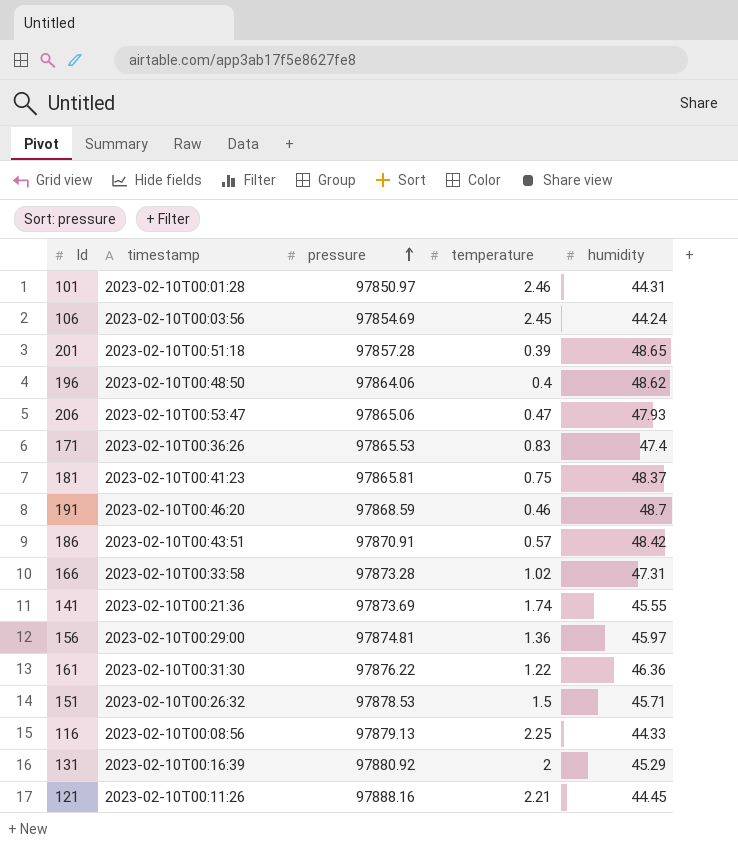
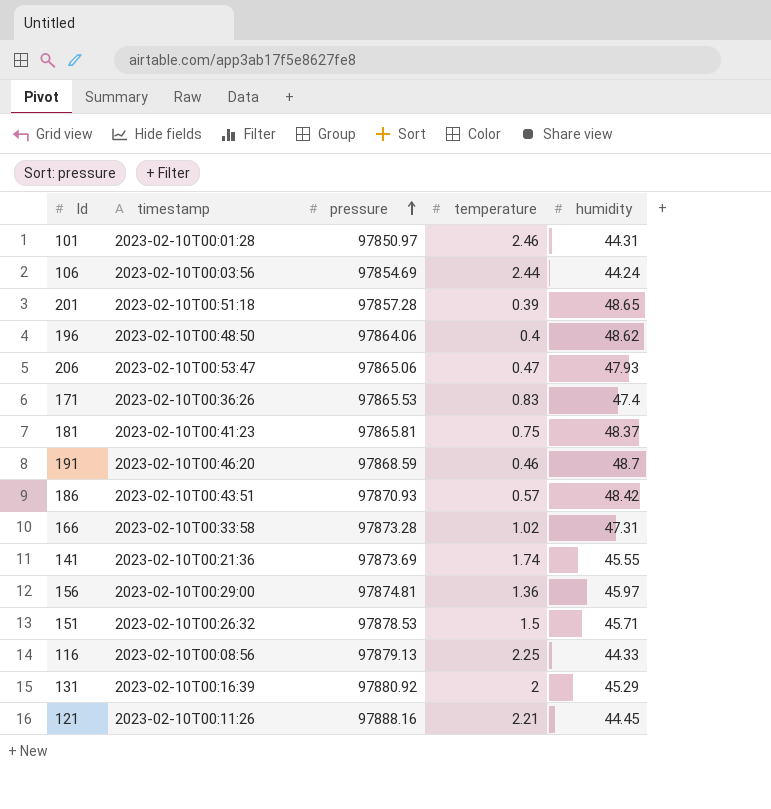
row 161: 2023-02-10T00:31:30 | 97876.22 | 1.22 | 46.36 -> none
106 | temperature: 2.45 -> 2.44
186 | pressure: 97870.91 -> 97870.93

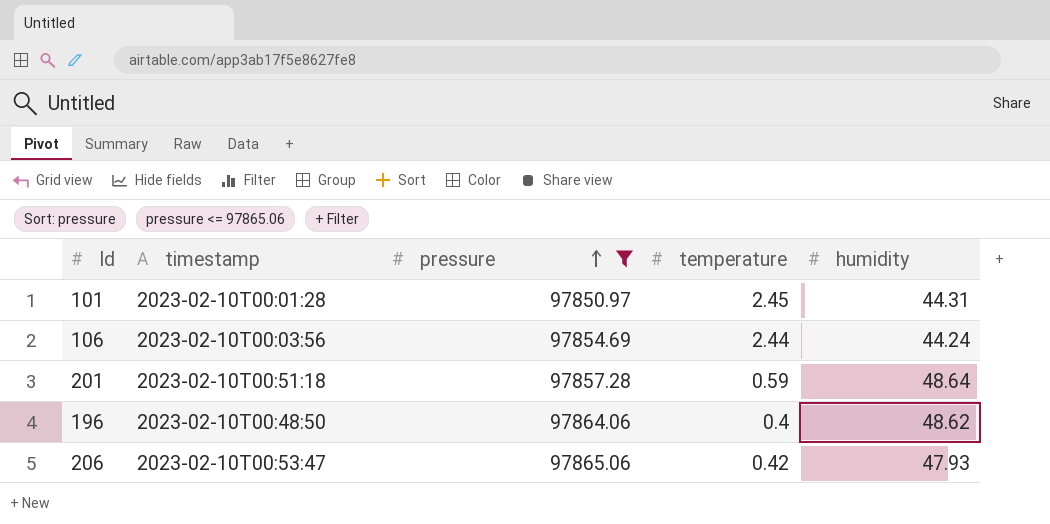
filter: none -> pressure <= 97865.06
101 | temperature: 2.46 -> 2.45
201 | temperature: 0.39 -> 0.59
201 | humidity: 48.65 -> 48.64
206 | temperature: 0.47 -> 0.42

